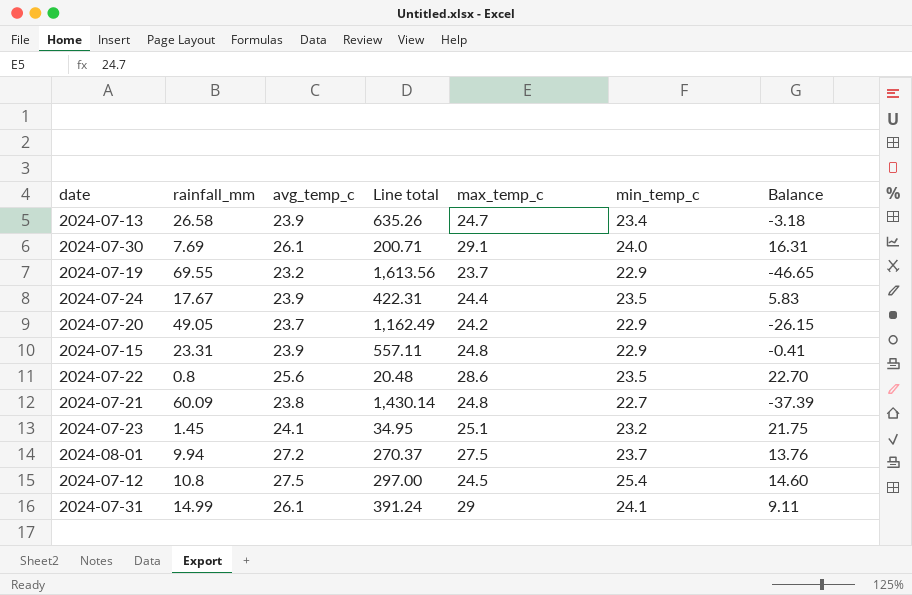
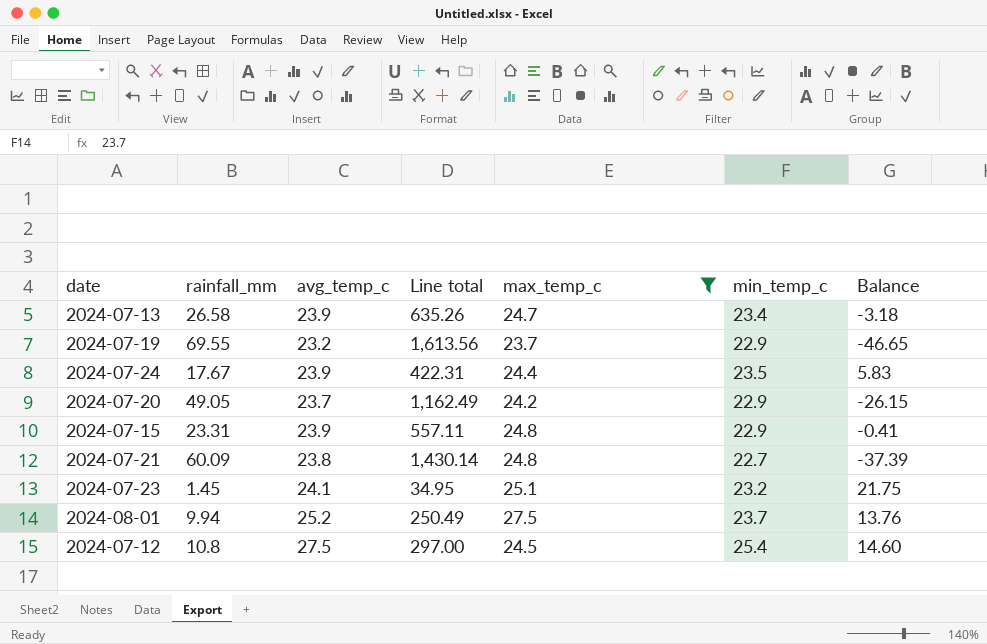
filter: none -> max_temp_c <= 27.5
2024-08-01 | avg_temp_c: 27.2 -> 25.2
2024-08-01 | Line total: 270.37 -> 250.49

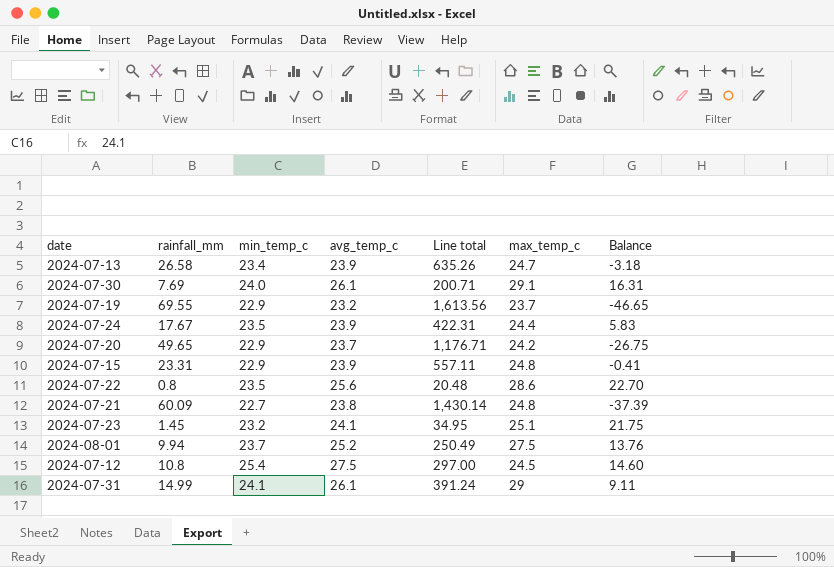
filter: max_temp_c <= 27.5 -> none
column min_temp_c | position: 6 -> 3
2024-07-20 | rainfall_mm: 49.05 -> 49.65
2024-07-20 | Line total: 1,162.49 -> 1,176.71
2024-07-20 | Balance: -26.15 -> -26.75

